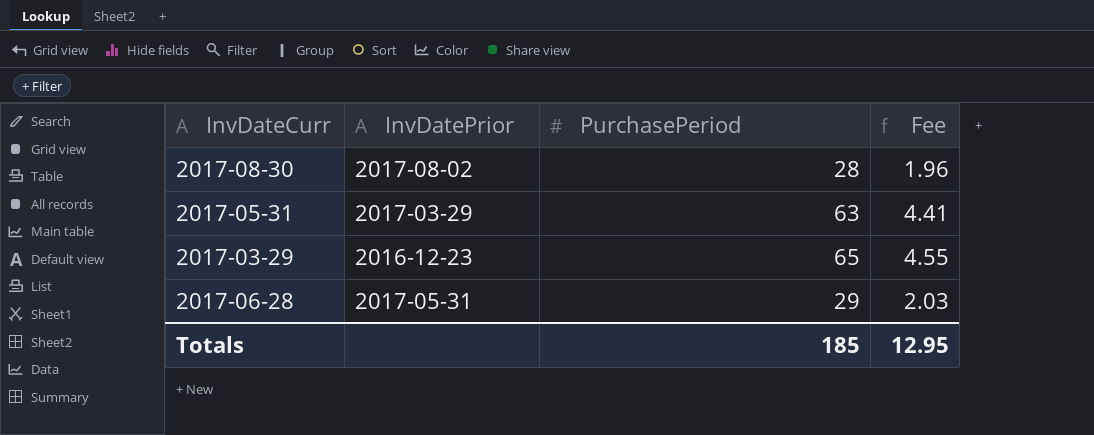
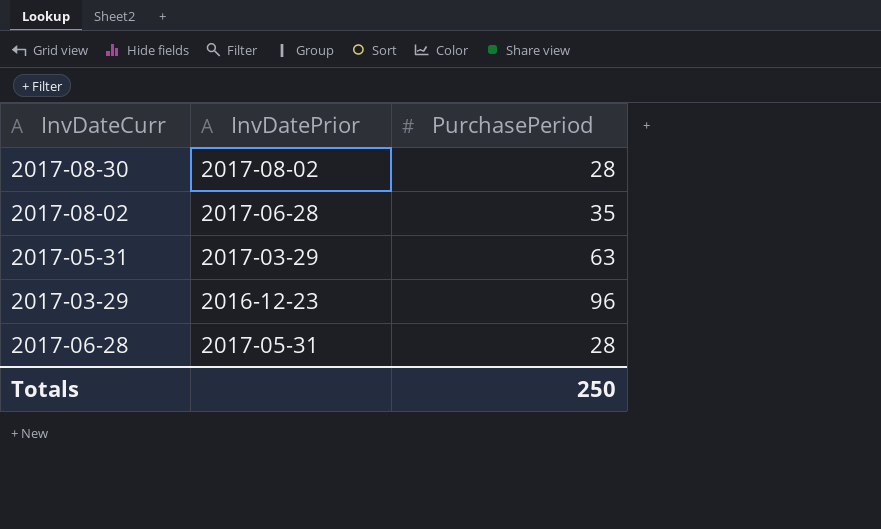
column Fee | formula: [PurchasePeriod] * 0.07 -> none
row 2017-08-02: none -> 2017-06-28 | 35
2017-03-29 | PurchasePeriod: 65 -> 96
2017-06-28 | PurchasePeriod: 29 -> 28
Totals | PurchasePeriod: 185 -> 250

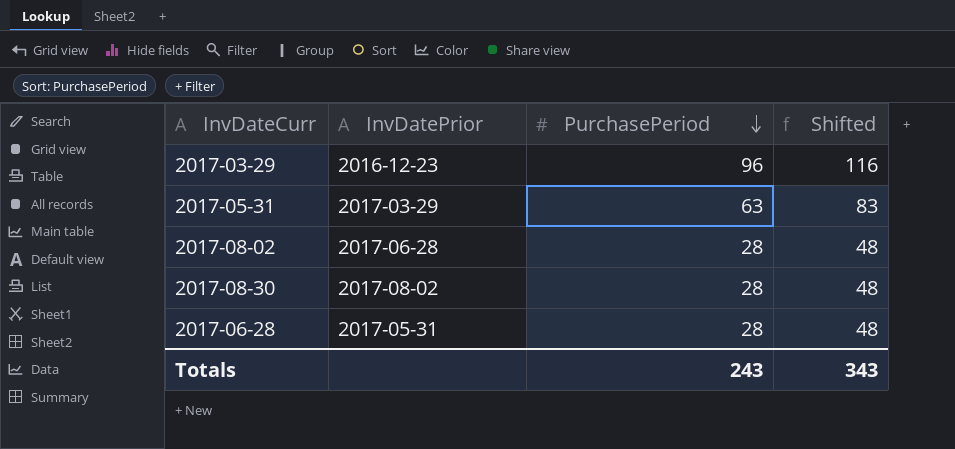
row order: none -> PurchasePeriod descending
column Shifted | formula: none -> [PurchasePeriod] + 20
2017-08-02 | PurchasePeriod: 35 -> 28
Totals | PurchasePeriod: 250 -> 243

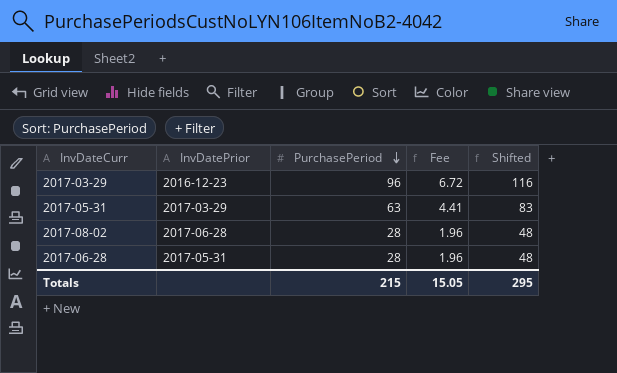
column Fee | formula: none -> [PurchasePeriod] * 0.07
row 2017-08-30: 2017-08-02 | 28 | 48 -> none
Totals | PurchasePeriod: 243 -> 215
Totals | Shifted: 343 -> 295

